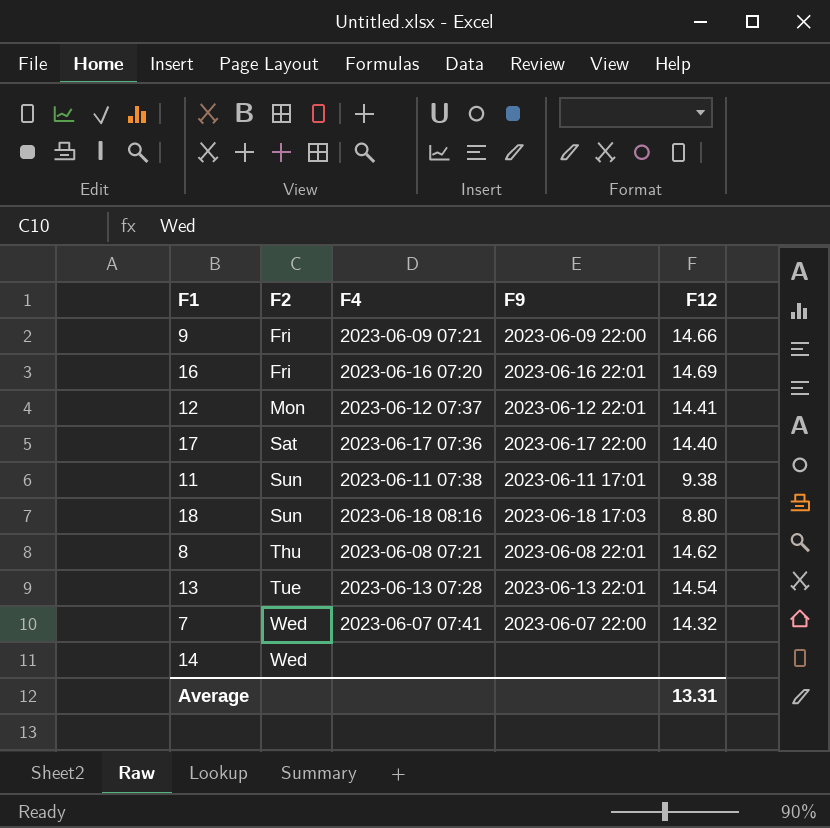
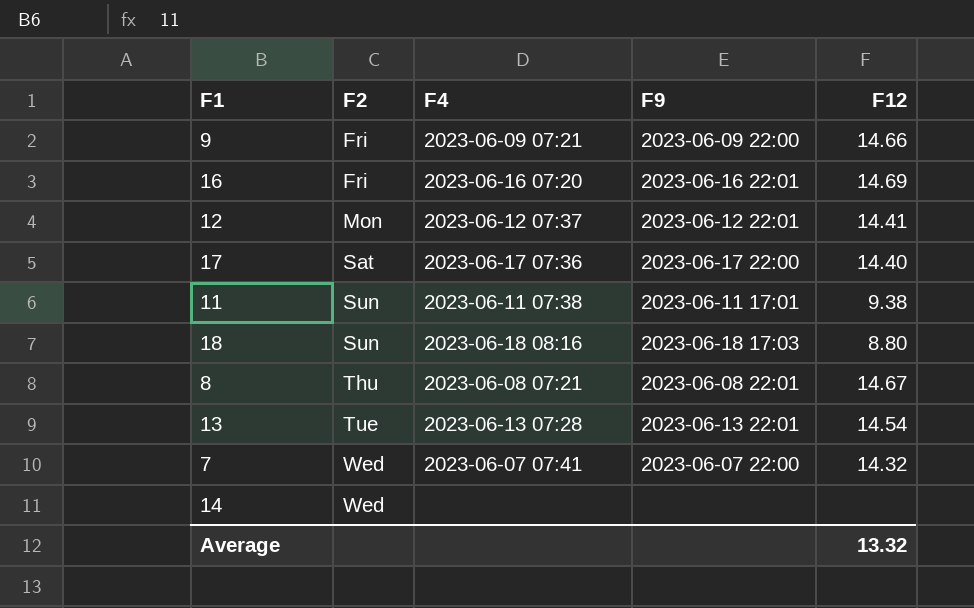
8 | F12: 14.62 -> 14.67
Average | F12: 13.31 -> 13.32

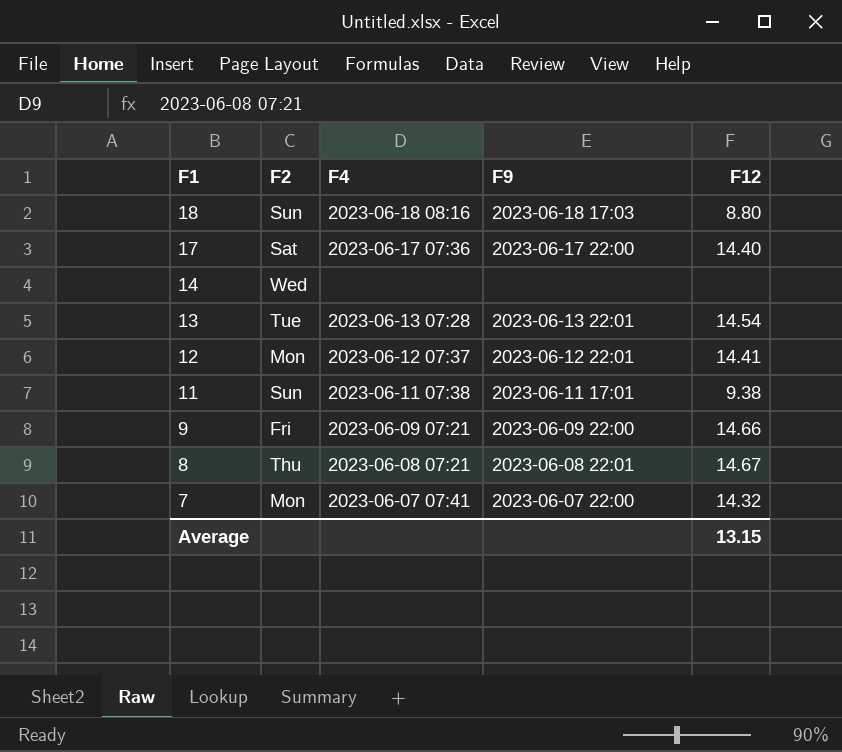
row order: F2 ascending -> F1 descending
row 16: Fri | 2023-06-16 07:20 | 2023-06-16 22:01 | 14.69 -> none
7 | F2: Wed -> Mon
Average | F12: 13.32 -> 13.15

